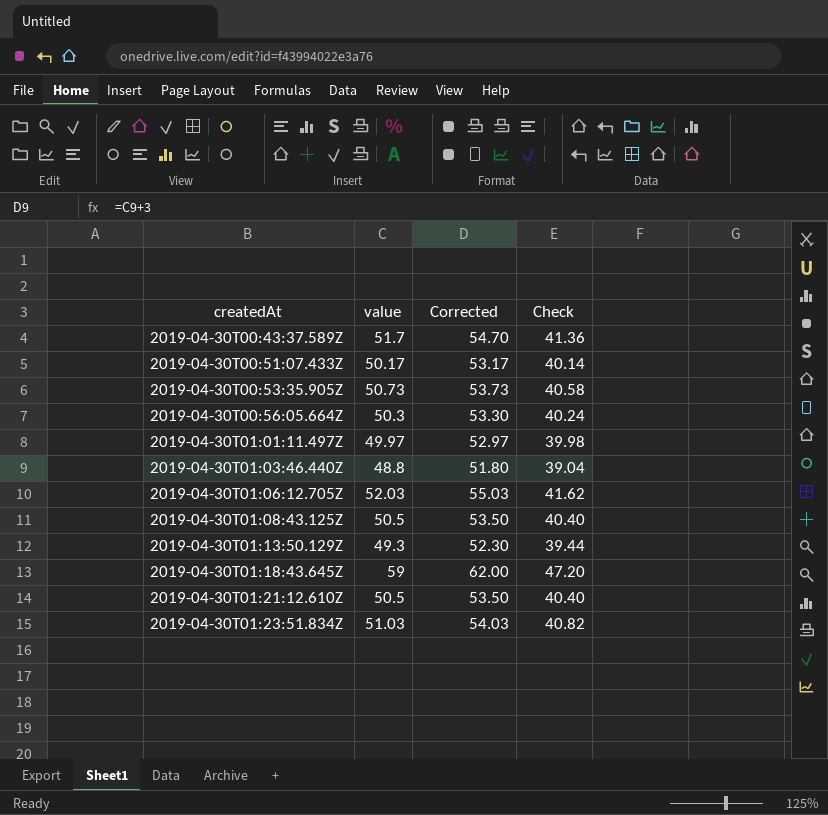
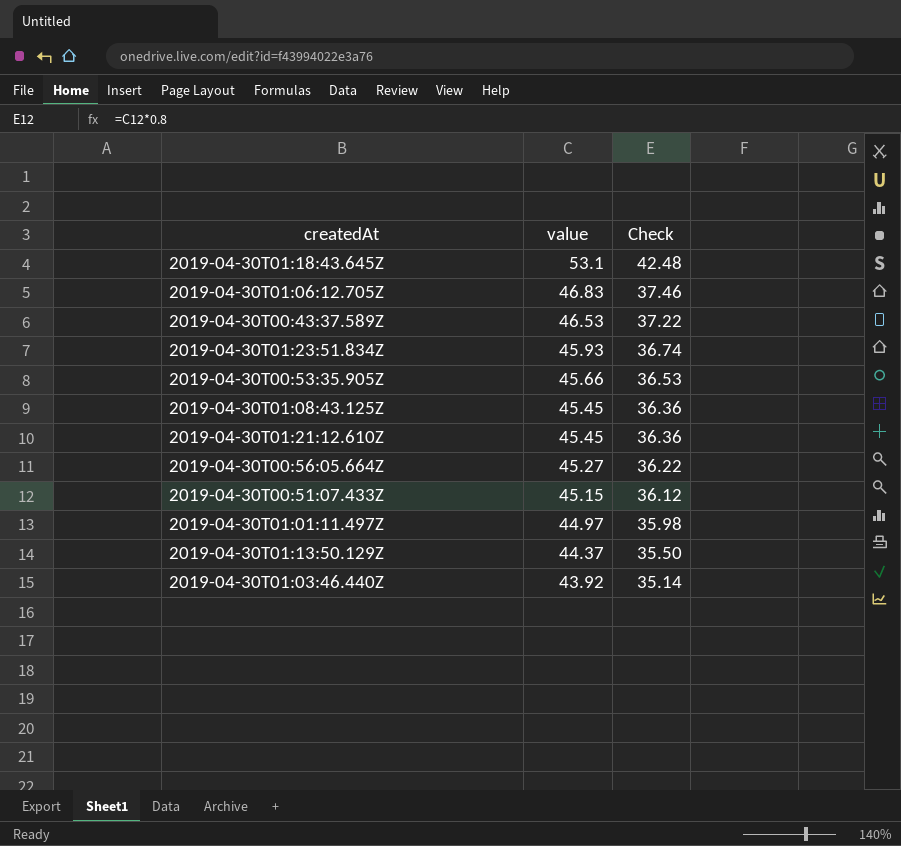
row order: createdAt ascending -> value descending
column Corrected | formula: [value] + 3 -> none
2019-04-30T01:18:43.645Z | value: 59 -> 53.1
2019-04-30T01:18:43.645Z | Check: 47.20 -> 42.48
2019-04-30T01:06:12.705Z | value: 52.03 -> 46.83
2019-04-30T01:06:12.705Z | Check: 41.62 -> 37.46
2019-04-30T00:43:37.589Z | value: 51.7 -> 46.53
2019-04-30T00:43:37.589Z | Check: 41.36 -> 37.22
2019-04-30T01:23:51.834Z | value: 51.03 -> 45.93
2019-04-30T01:23:51.834Z | Check: 40.82 -> 36.74
2019-04-30T00:53:35.905Z | value: 50.73 -> 45.66
2019-04-30T00:53:35.905Z | Check: 40.58 -> 36.53
2019-04-30T01:08:43.125Z | value: 50.5 -> 45.45
2019-04-30T01:08:43.125Z | Check: 40.40 -> 36.36
2019-04-30T01:21:12.610Z | value: 50.5 -> 45.45
2019-04-30T01:21:12.610Z | Check: 40.40 -> 36.36
2019-04-30T00:56:05.664Z | value: 50.3 -> 45.27
2019-04-30T00:56:05.664Z | Check: 40.24 -> 36.22
2019-04-30T00:51:07.433Z | value: 50.17 -> 45.15
2019-04-30T00:51:07.433Z | Check: 40.14 -> 36.12
2019-04-30T01:01:11.497Z | value: 49.97 -> 44.97
2019-04-30T01:01:11.497Z | Check: 39.98 -> 35.98
2019-04-30T01:13:50.129Z | value: 49.3 -> 44.37
2019-04-30T01:13:50.129Z | Check: 39.44 -> 35.50
2019-04-30T01:03:46.440Z | value: 48.8 -> 43.92
2019-04-30T01:03:46.440Z | Check: 39.04 -> 35.14

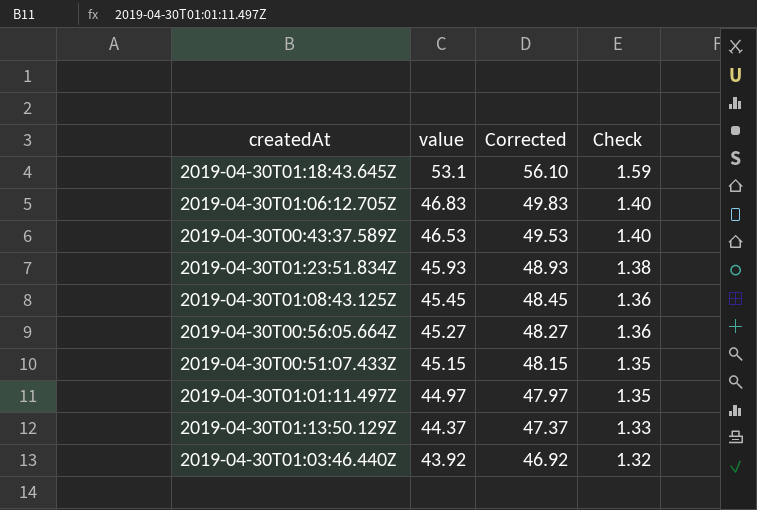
column Corrected | formula: none -> [value] + 3
column Check | formula: [value] * 0.8 -> [value] * 0.03
row 2019-04-30T00:53:35.905Z: 45.66 | 36.53 -> none
row 2019-04-30T01:21:12.610Z: 45.45 | 36.36 -> none

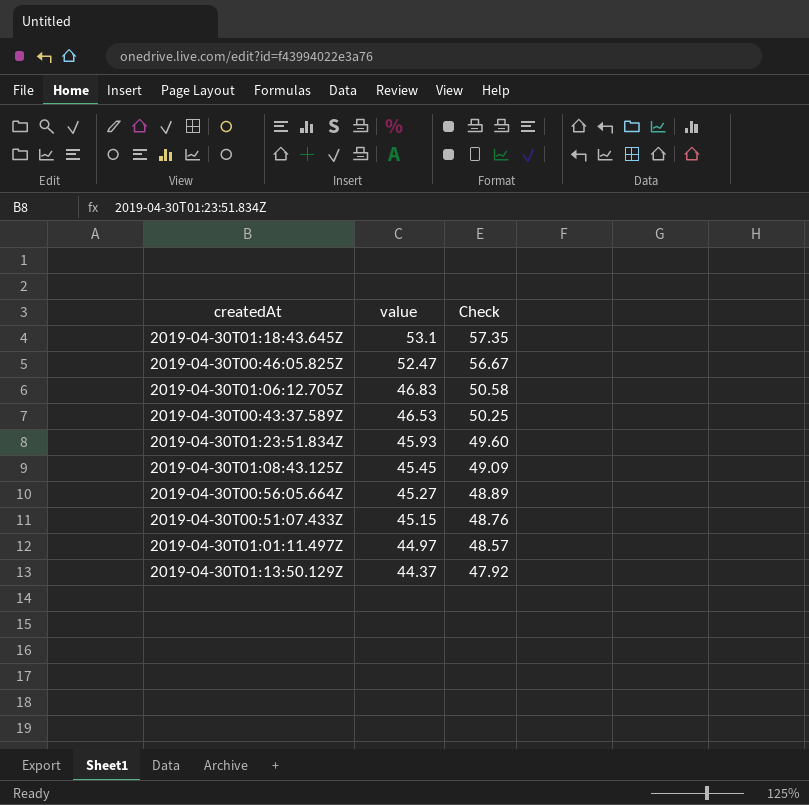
column Corrected | formula: [value] + 3 -> none
column Check | formula: [value] * 0.03 -> [value] * 1.08
row 2019-04-30T01:03:46.440Z: 43.92 | 46.92 | 1.32 -> none
row 2019-04-30T00:46:05.825Z: none -> 52.47 | 56.67

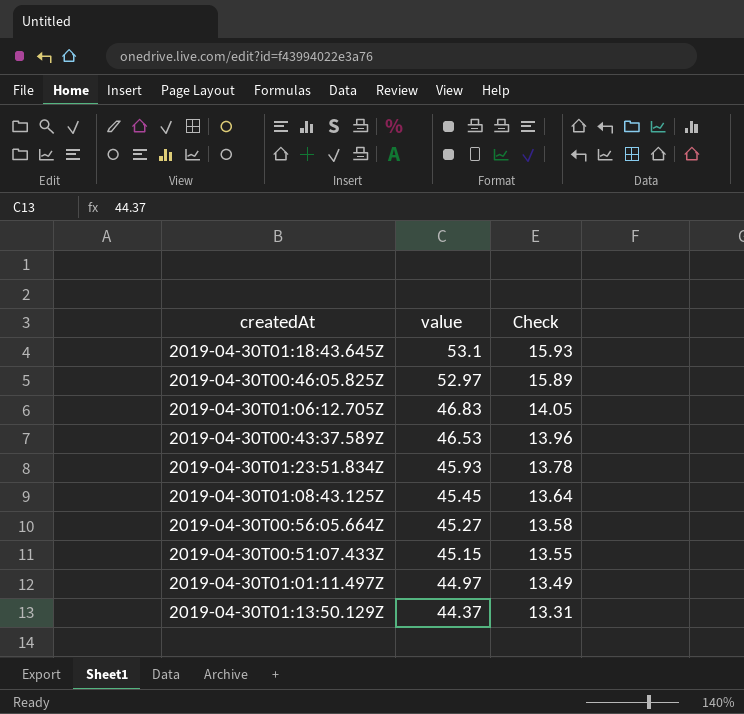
column Check | formula: [value] * 1.08 -> [value] * 0.3
2019-04-30T00:46:05.825Z | value: 52.47 -> 52.97

